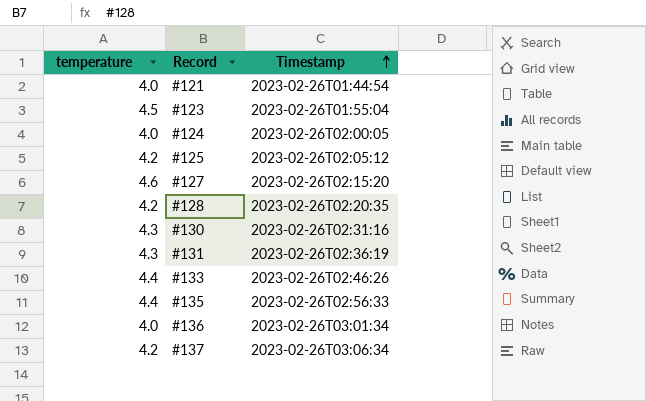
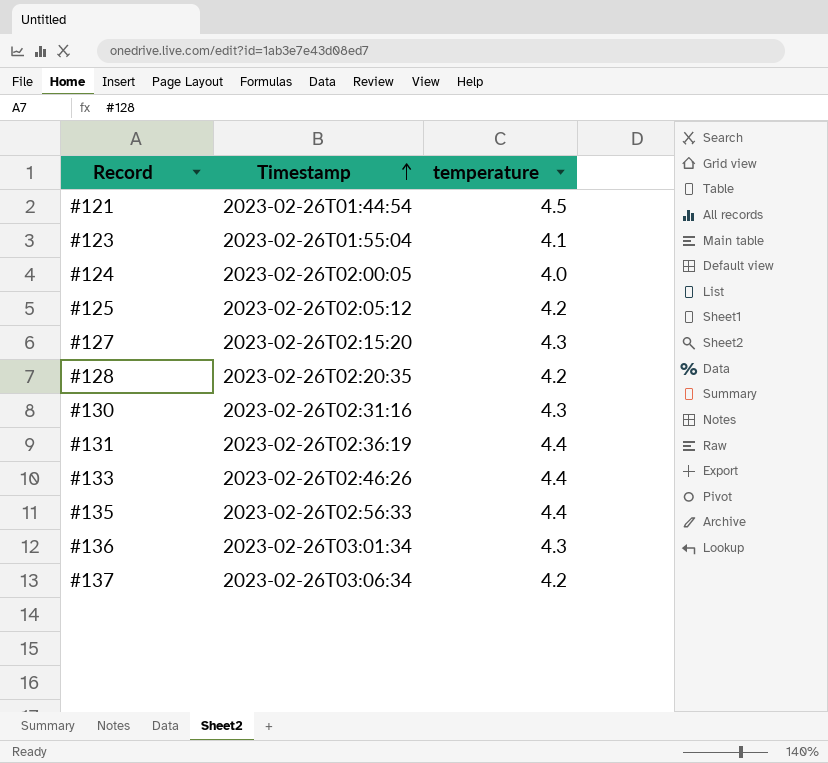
column temperature | position: 1 -> 3
#121 | temperature: 4.0 -> 4.5
#123 | temperature: 4.5 -> 4.1
#127 | temperature: 4.6 -> 4.3
#131 | temperature: 4.3 -> 4.4
#136 | temperature: 4.0 -> 4.3

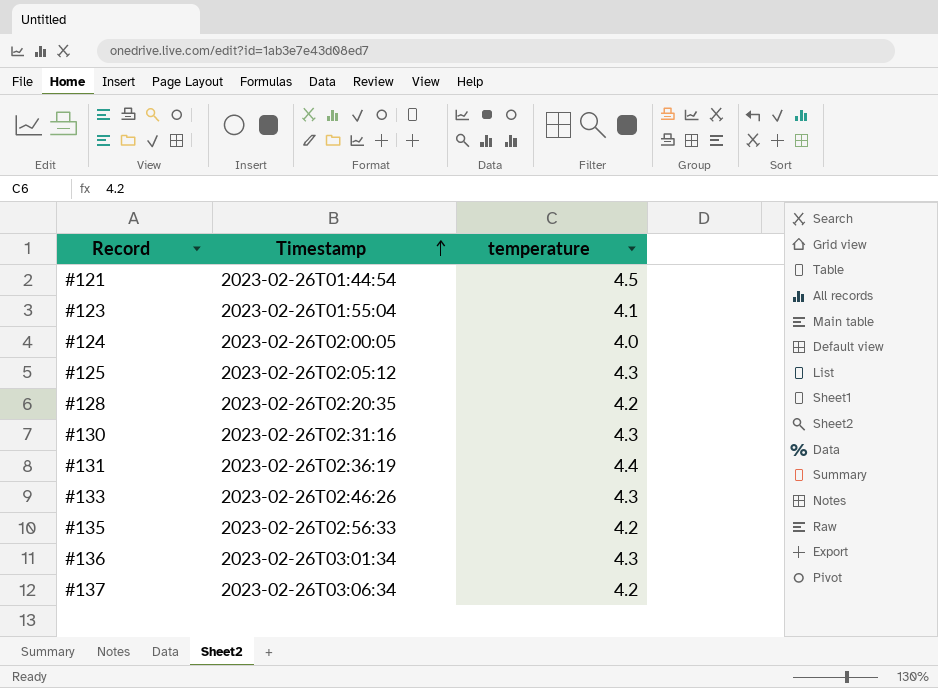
row #127: 2023-02-26T02:15:20 | 4.3 -> none
#125 | temperature: 4.2 -> 4.3
#133 | temperature: 4.4 -> 4.3
#135 | temperature: 4.4 -> 4.2

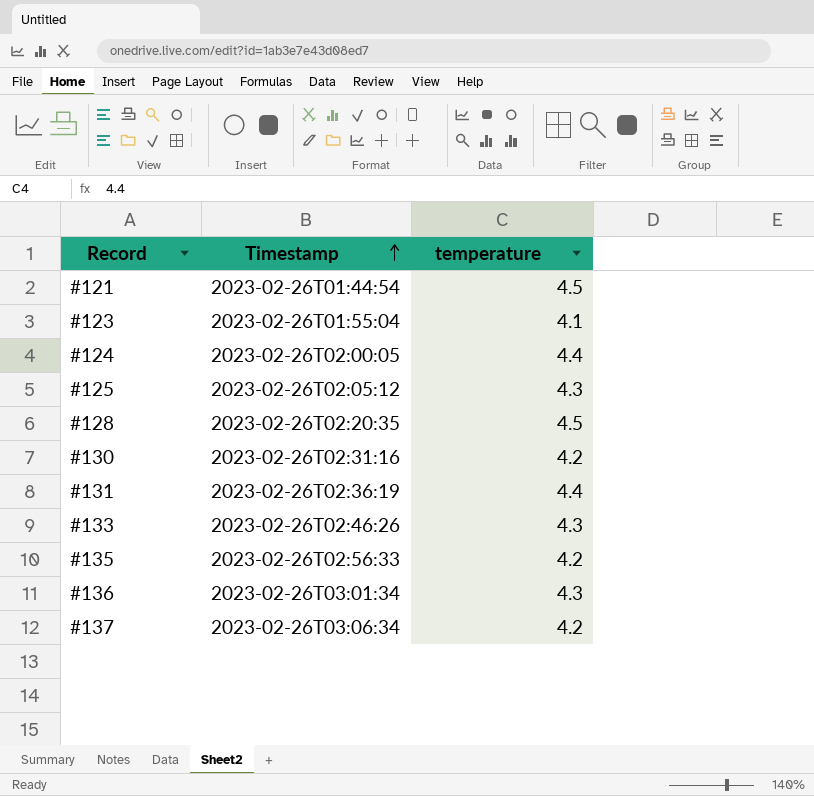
#124 | temperature: 4.0 -> 4.4
#128 | temperature: 4.2 -> 4.5
#130 | temperature: 4.3 -> 4.2

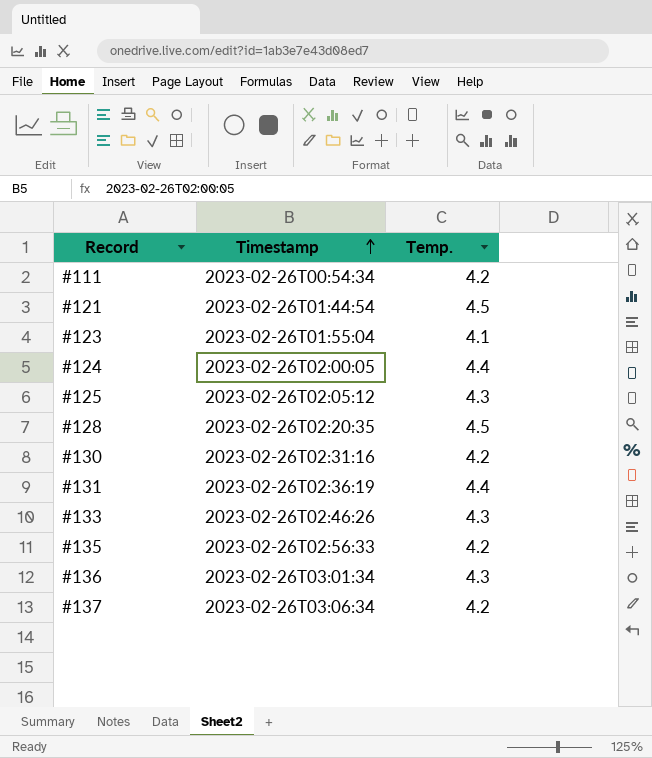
column name: temperature -> Temp.
row #111: none -> 2023-02-26T00:54:34 | 4.2

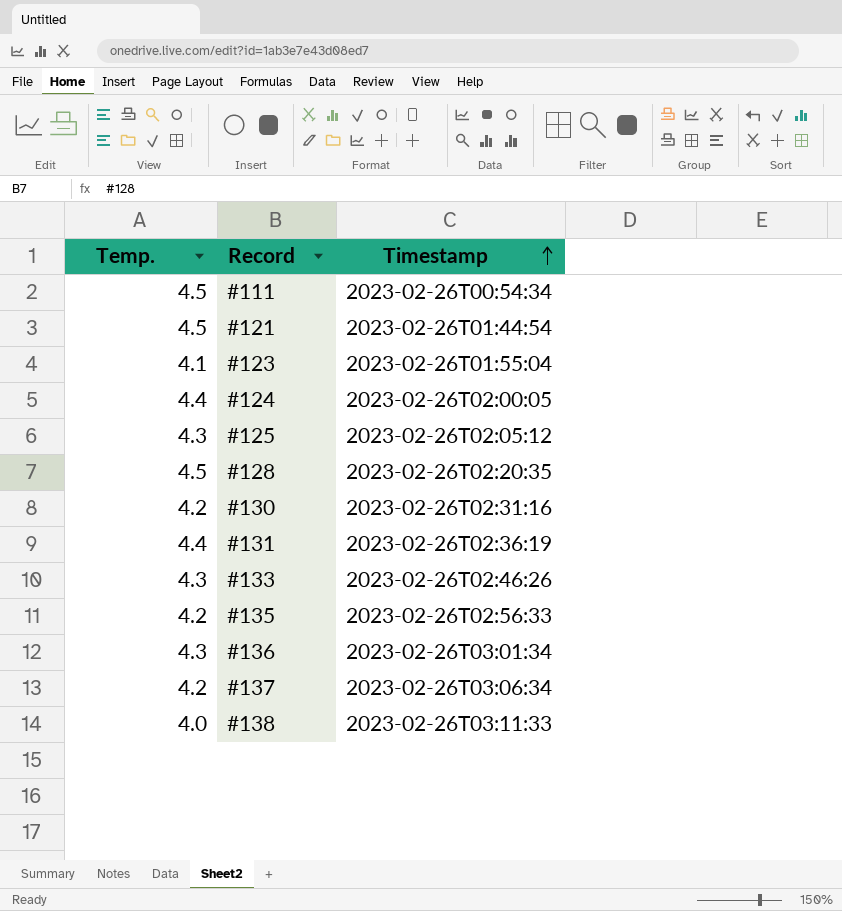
column Temp. | position: 3 -> 1
#111 | Temp.: 4.2 -> 4.5
row #138: none -> 4.0 | 2023-02-26T03:11:33

